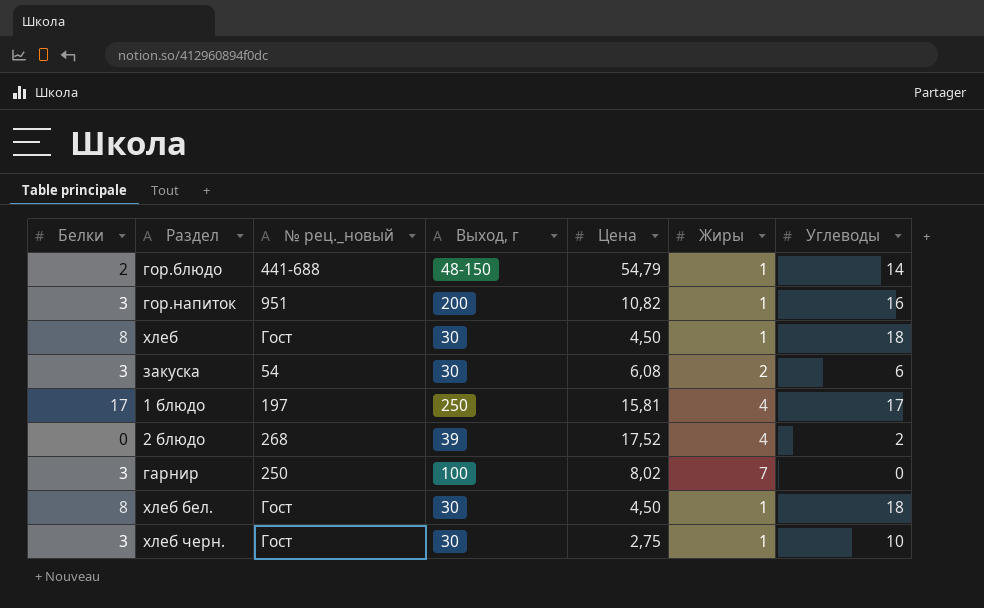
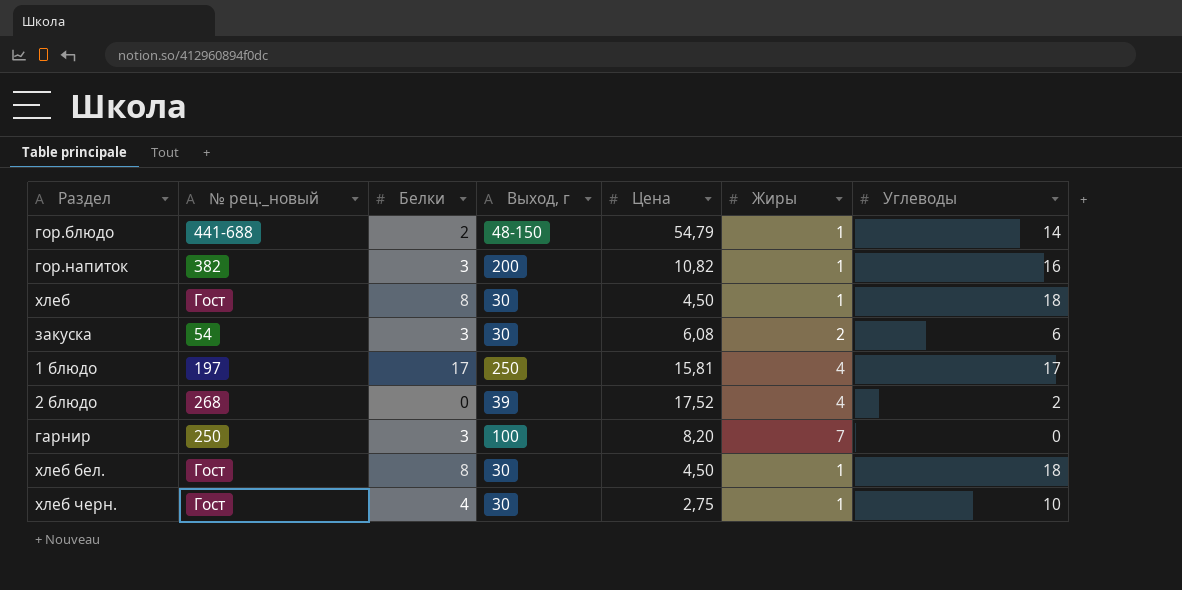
column Белки | position: 1 -> 3
гор.напиток | № рец._новый: 951 -> 382
гарнир | Цена: 8,02 -> 8,20
хлеб черн. | Белки: 3 -> 4

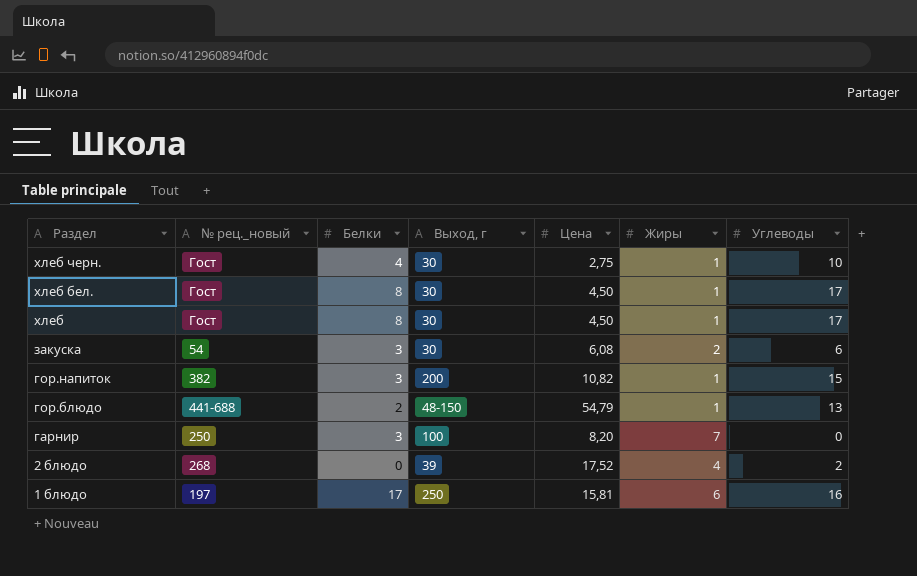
row order: none -> Раздел descending
хлеб бел. | Углеводы: 18 -> 17
хлеб | Углеводы: 18 -> 17
гор.напиток | Углеводы: 16 -> 15
гор.блюдо | Углеводы: 14 -> 13
1 блюдо | Жиры: 4 -> 6
1 блюдо | Углеводы: 17 -> 16

